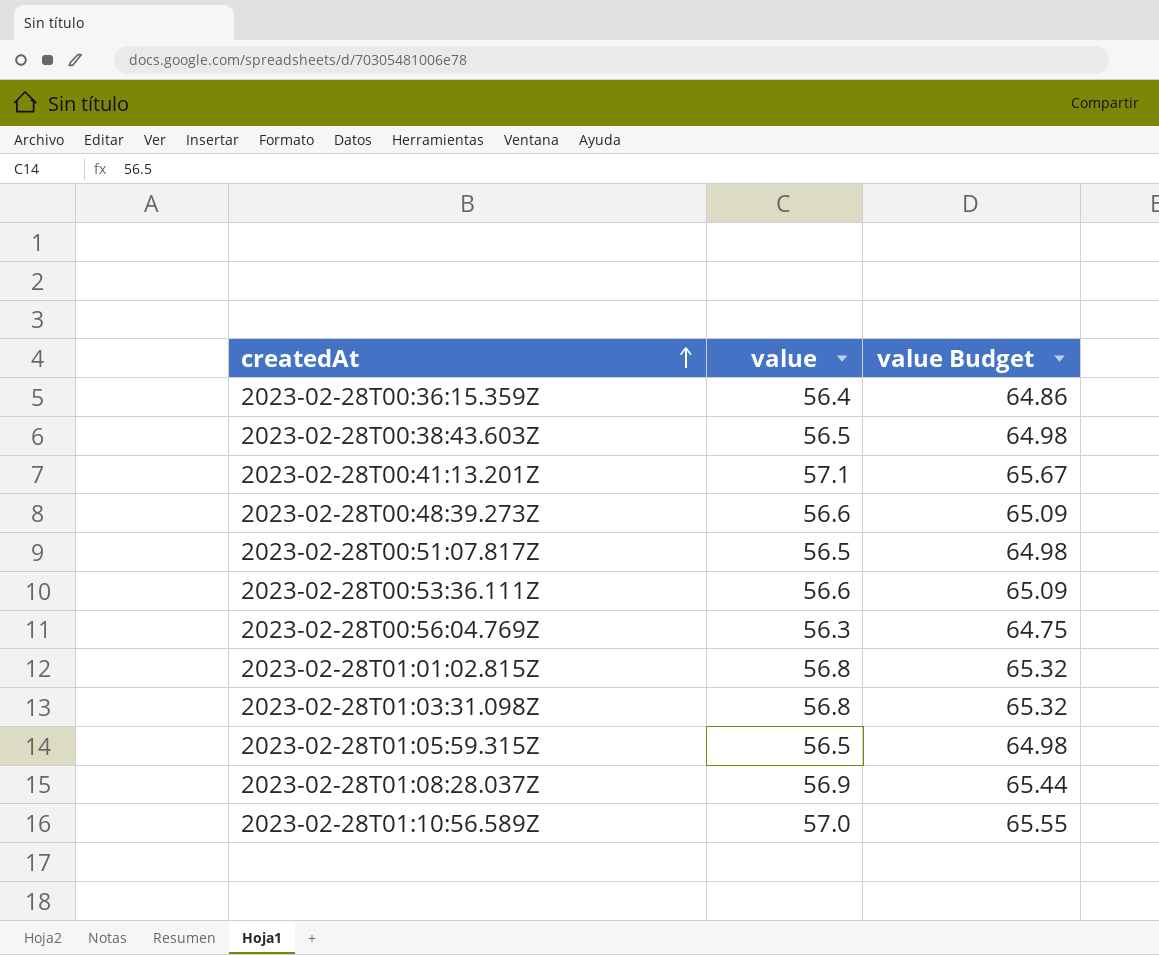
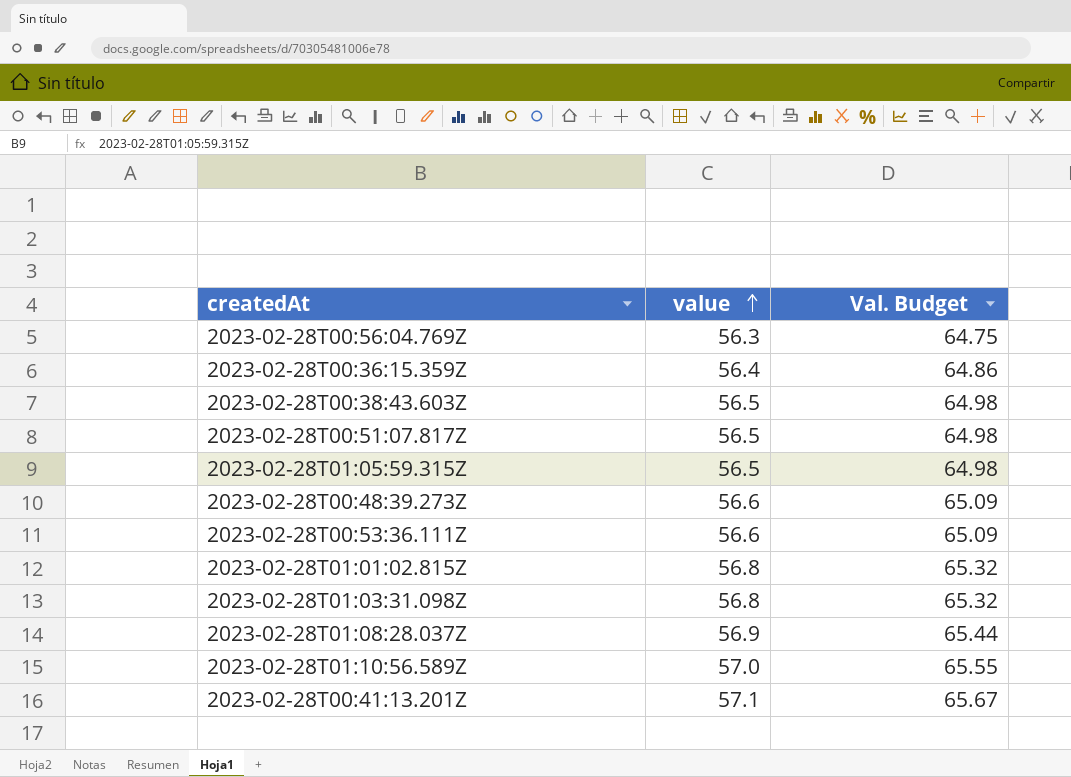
row order: createdAt ascending -> value ascending
column name: value Budget -> Val. Budget

